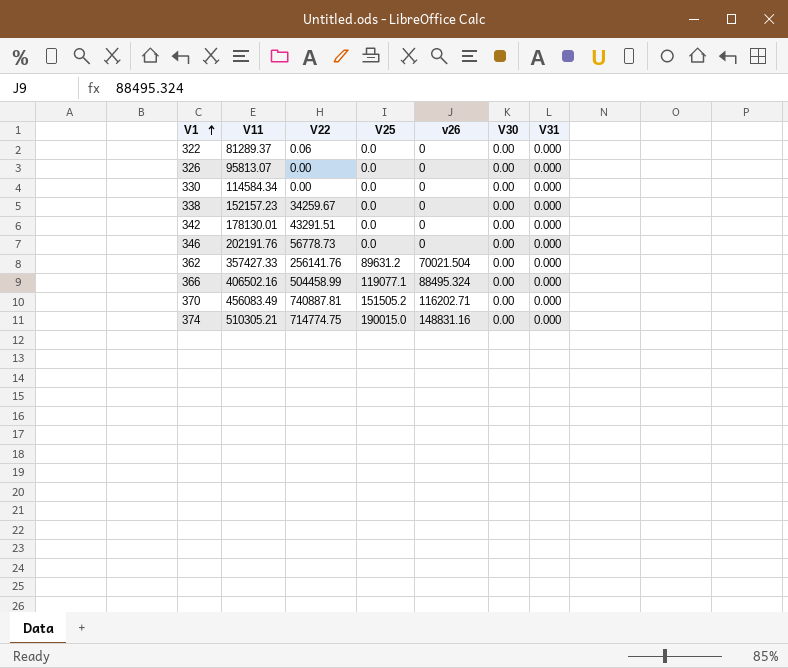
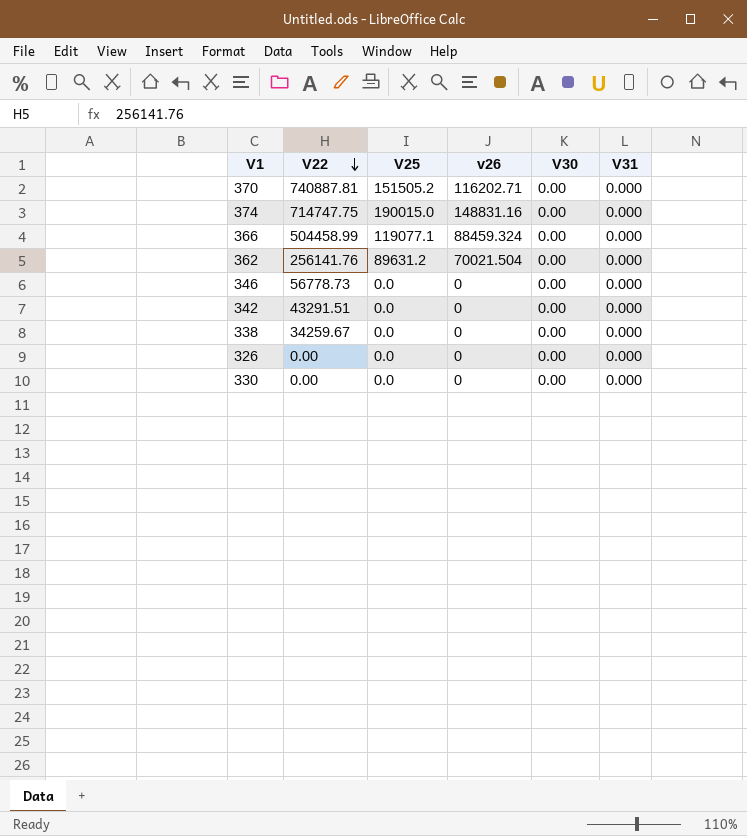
row order: V1 ascending -> V22 descending
column V11 | position: 2 -> none
row 322: 81289.37 | 0.06 | 0.0 | 0 | 0.00 | 0.000 -> none
374 | V22: 714774.75 -> 714747.75
366 | v26: 88495.324 -> 88459.324

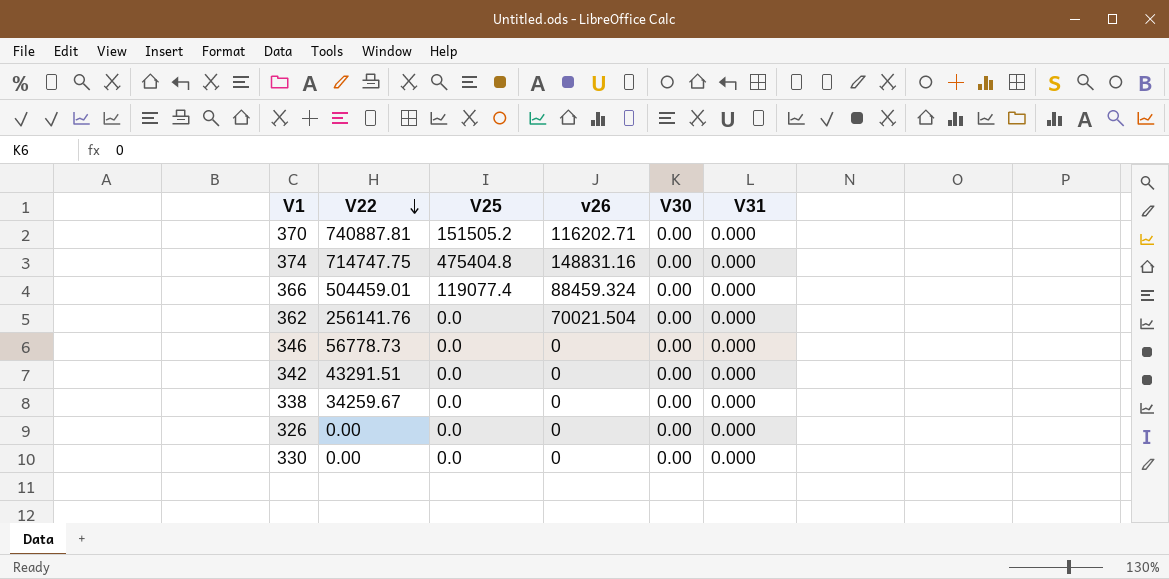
374 | V25: 190015.0 -> 475404.8
366 | V22: 504458.99 -> 504459.01
366 | V25: 119077.1 -> 119077.4
362 | V25: 89631.2 -> 0.0

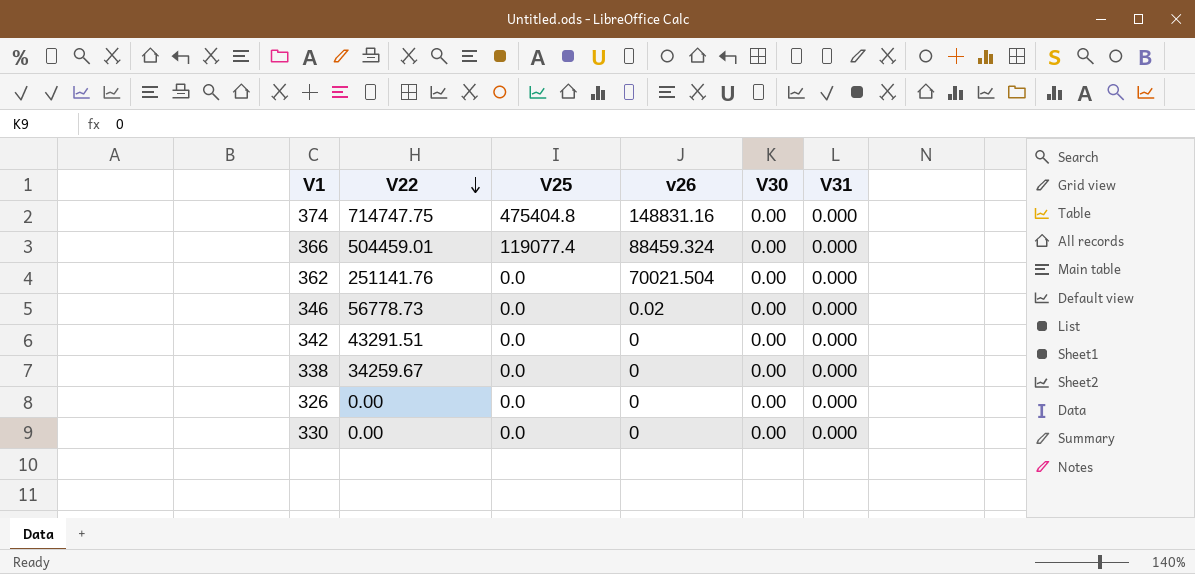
row 370: 740887.81 | 151505.2 | 116202.71 | 0.00 | 0.000 -> none
362 | V22: 256141.76 -> 251141.76
346 | v26: 0 -> 0.02

